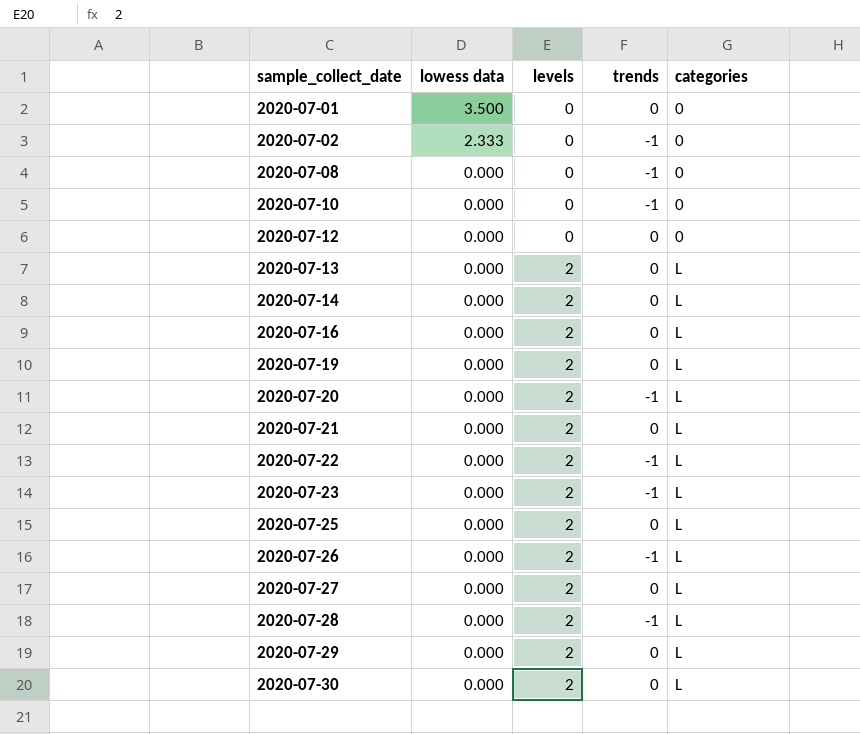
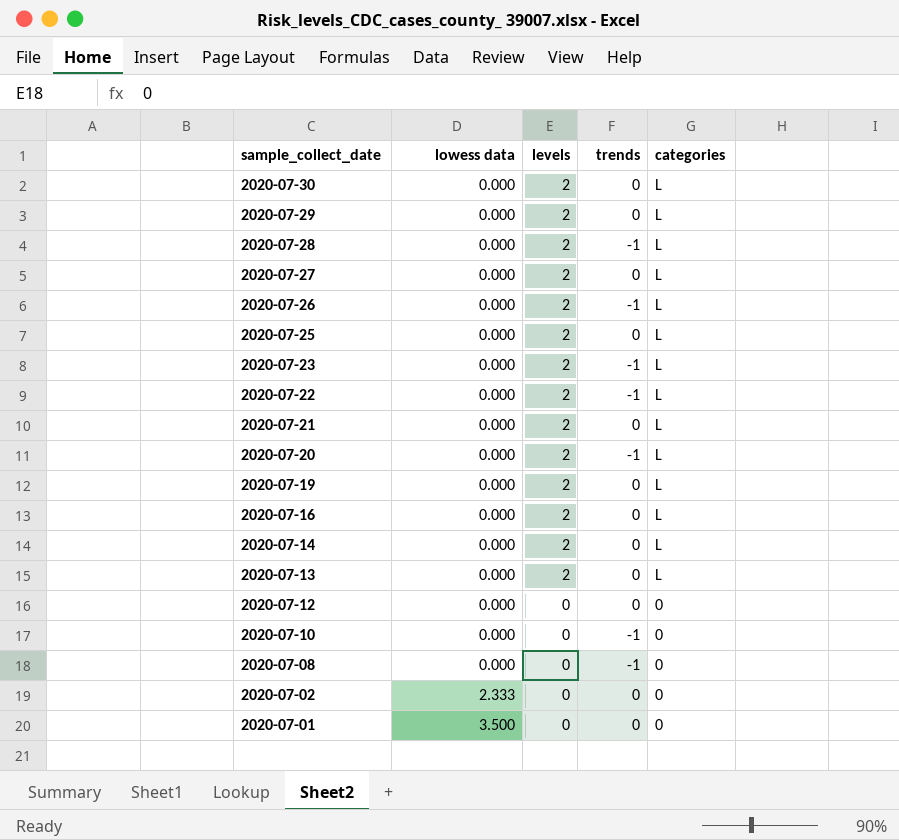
row order: sample_collect_date ascending -> sample_collect_date descending
2020-07-02 | trends: -1 -> 0

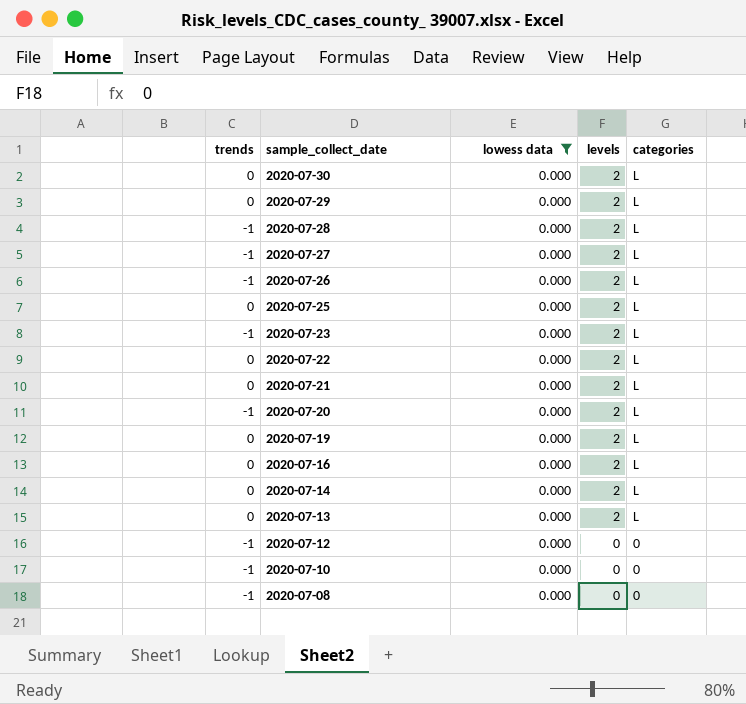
filter: none -> lowess data = 0.000
column trends | position: 4 -> 1
2020-07-27 | trends: 0 -> -1
2020-07-22 | trends: -1 -> 0
2020-07-12 | trends: 0 -> -1

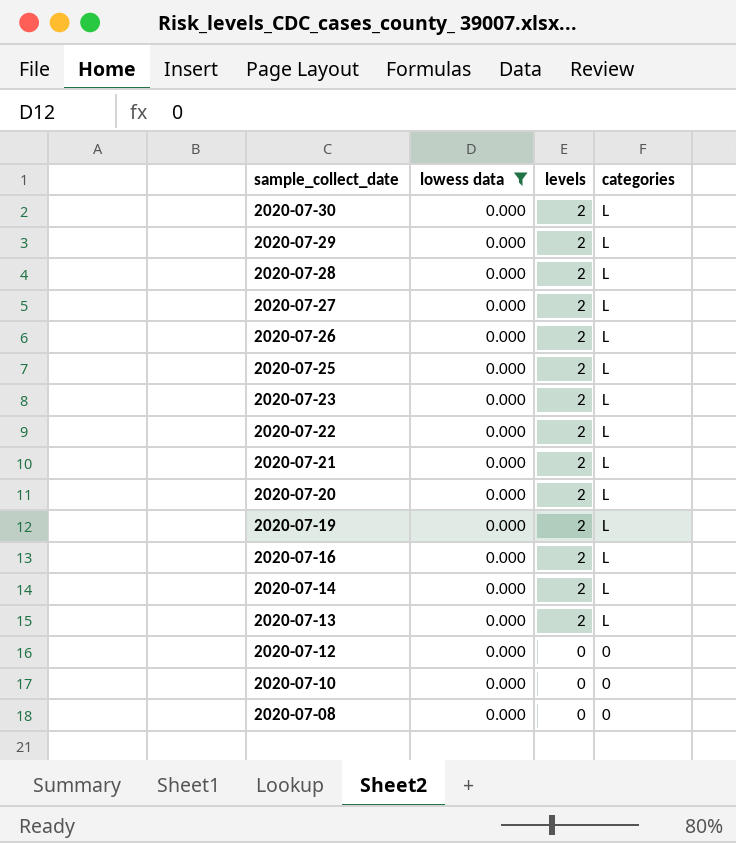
column trends | position: 1 -> none

